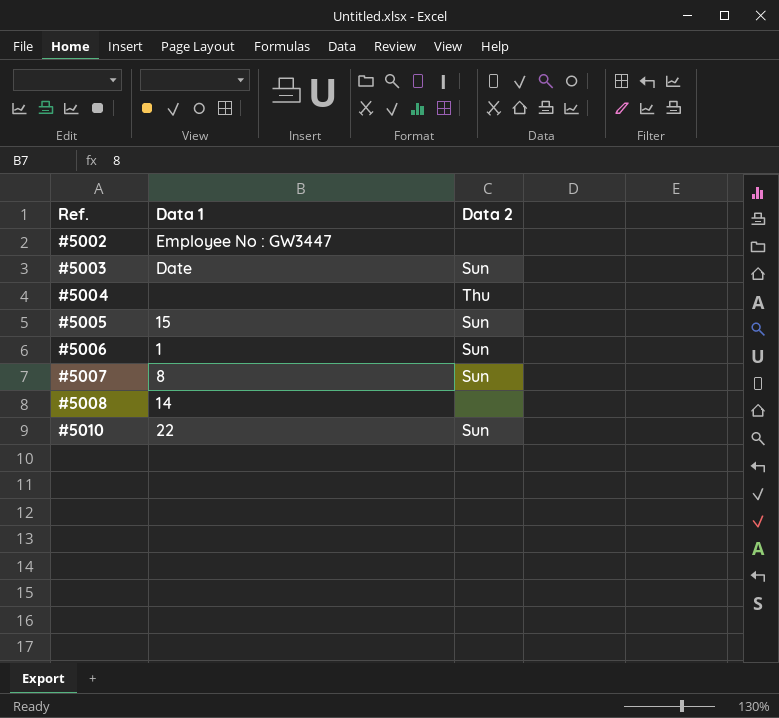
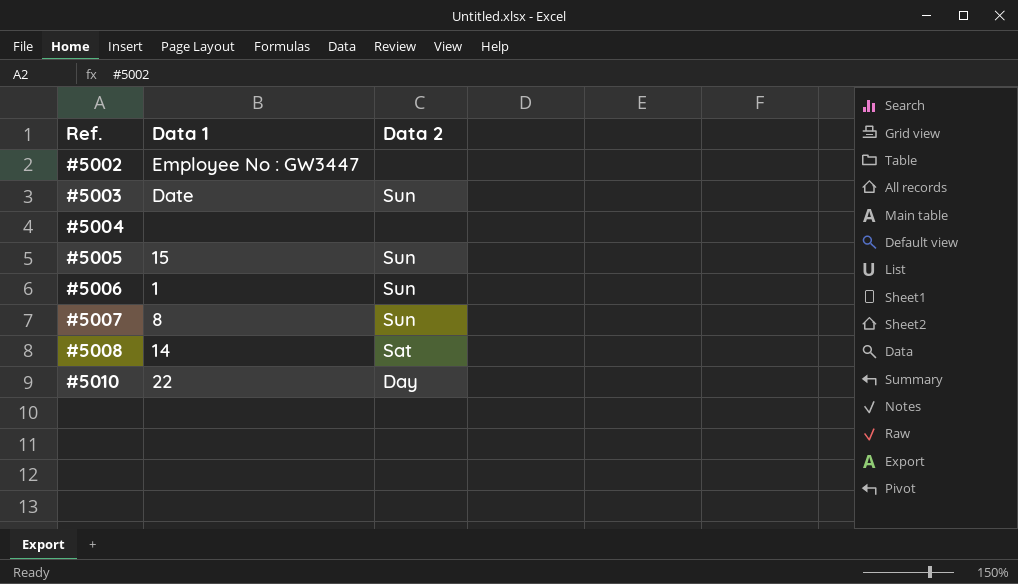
#5004 | Data 2: Thu -> none
#5008 | Data 2: none -> Sat
#5010 | Data 2: Sun -> Day

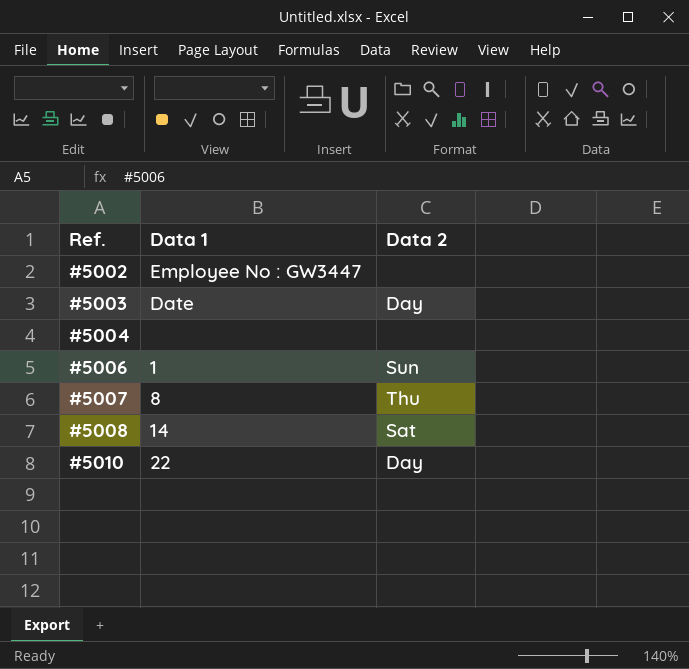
row #5005: 15 | Sun -> none
#5003 | Data 2: Sun -> Day
#5007 | Data 2: Sun -> Thu

